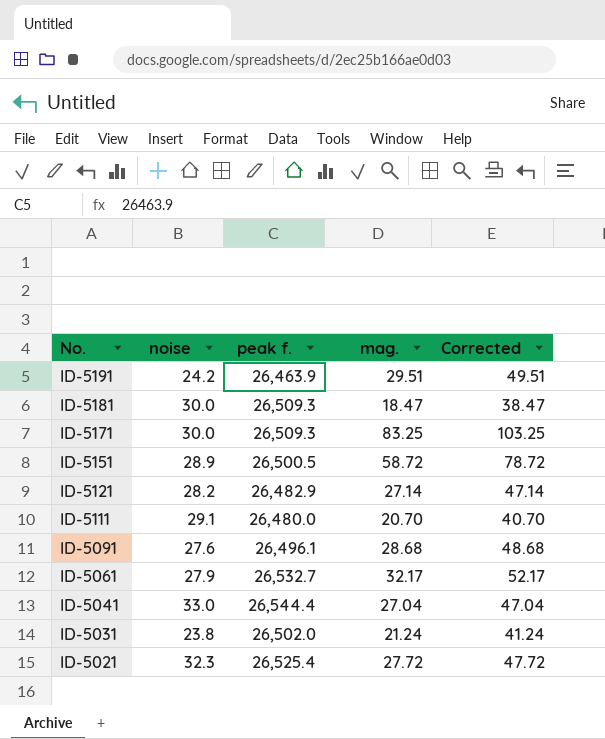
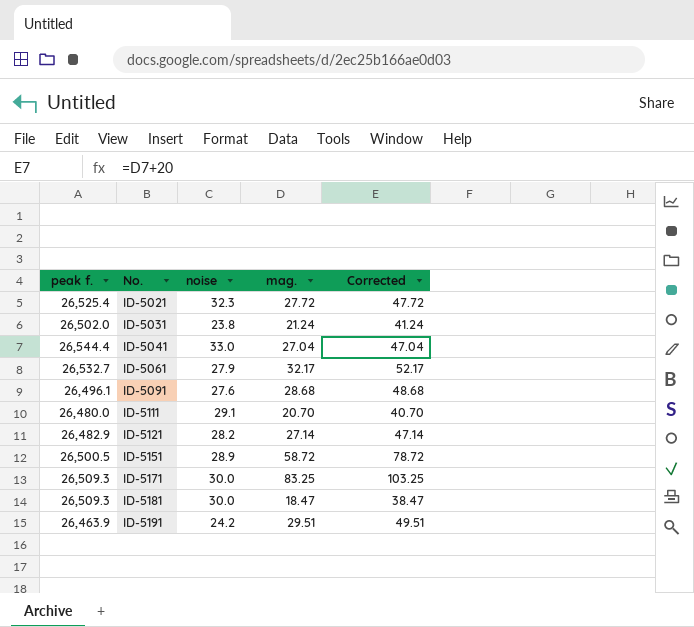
row order: No. descending -> No. ascending
column peak f. | position: 3 -> 1

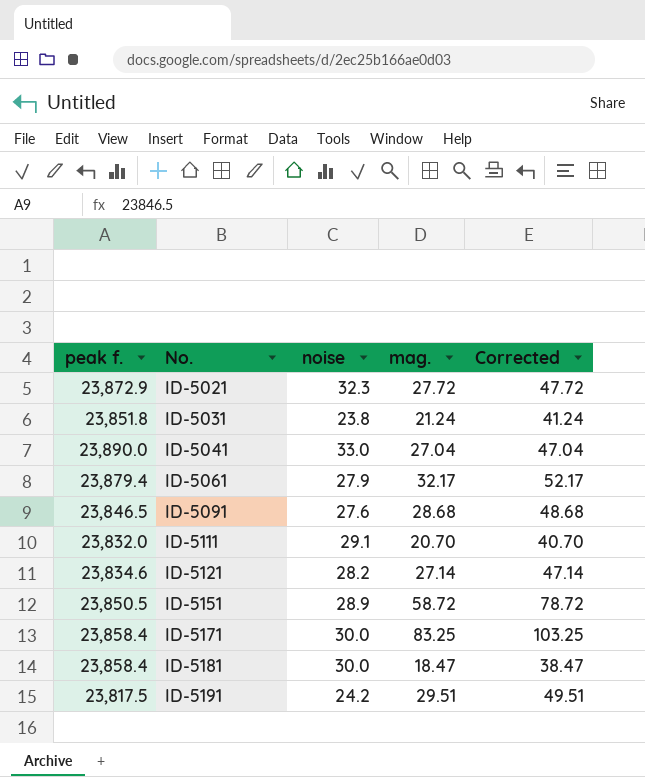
ID-5021 | peak f.: 26,525.4 -> 23,872.9
ID-5031 | peak f.: 26,502.0 -> 23,851.8
ID-5041 | peak f.: 26,544.4 -> 23,890.0
ID-5061 | peak f.: 26,532.7 -> 23,879.4
ID-5091 | peak f.: 26,496.1 -> 23,846.5
ID-5111 | peak f.: 26,480.0 -> 23,832.0
ID-5121 | peak f.: 26,482.9 -> 23,834.6
ID-5151 | peak f.: 26,500.5 -> 23,850.5
ID-5171 | peak f.: 26,509.3 -> 23,858.4
ID-5181 | peak f.: 26,509.3 -> 23,858.4
ID-5191 | peak f.: 26,463.9 -> 23,817.5

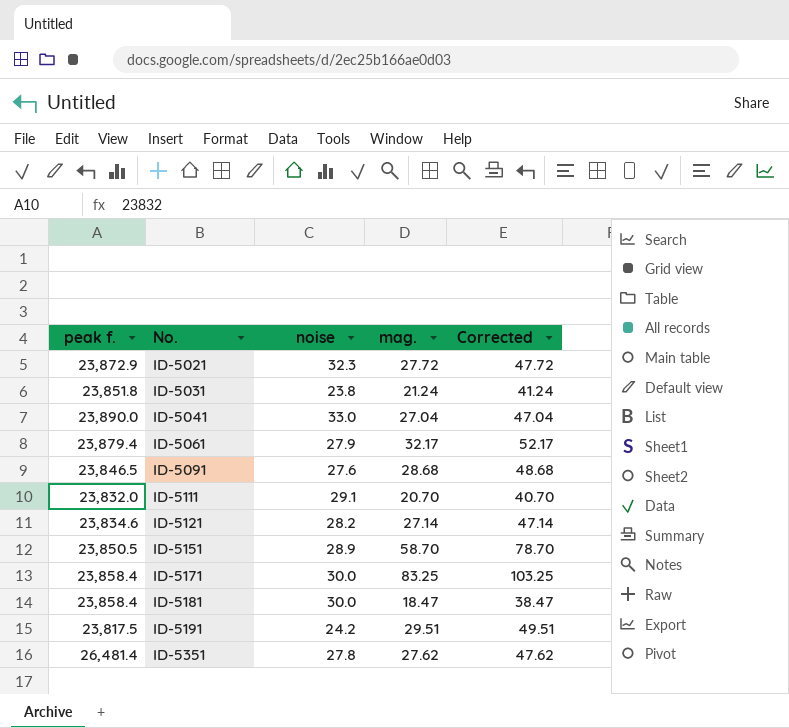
ID-5151 | mag.: 58.72 -> 58.70
ID-5151 | Corrected: 78.72 -> 78.70
row ID-5351: none -> 26,481.4 | 27.8 | 27.62 | 47.62

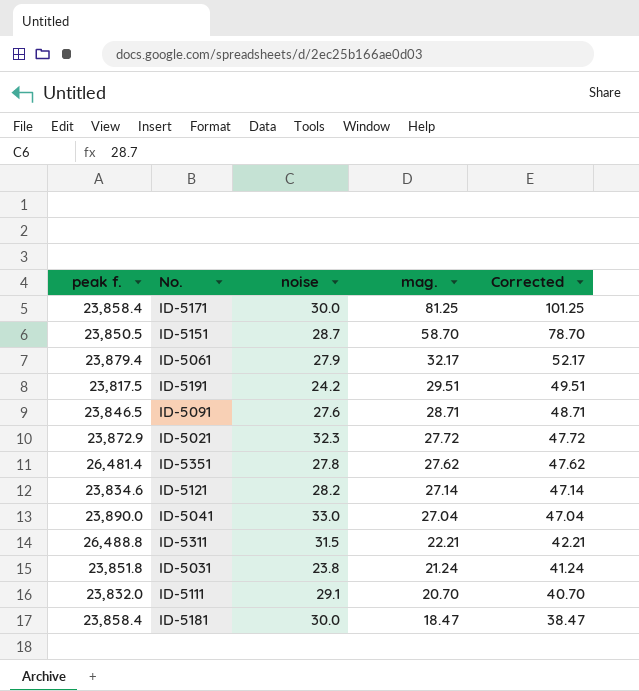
row order: No. ascending -> mag. descending
ID-5171 | mag.: 83.25 -> 81.25
ID-5171 | Corrected: 103.25 -> 101.25
ID-5151 | noise: 28.9 -> 28.7
ID-5091 | mag.: 28.68 -> 28.71
ID-5091 | Corrected: 48.68 -> 48.71
row ID-5311: none -> 26,488.8 | 31.5 | 22.21 | 42.21

